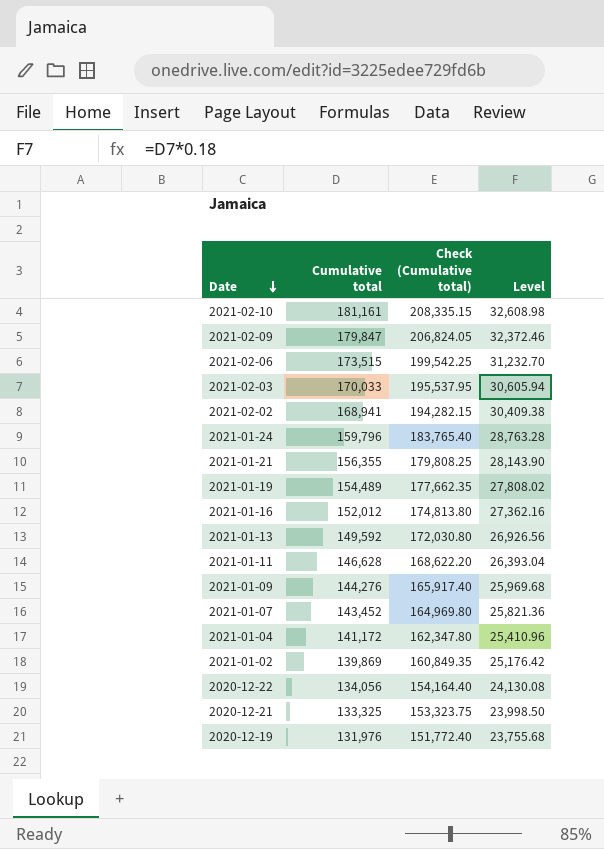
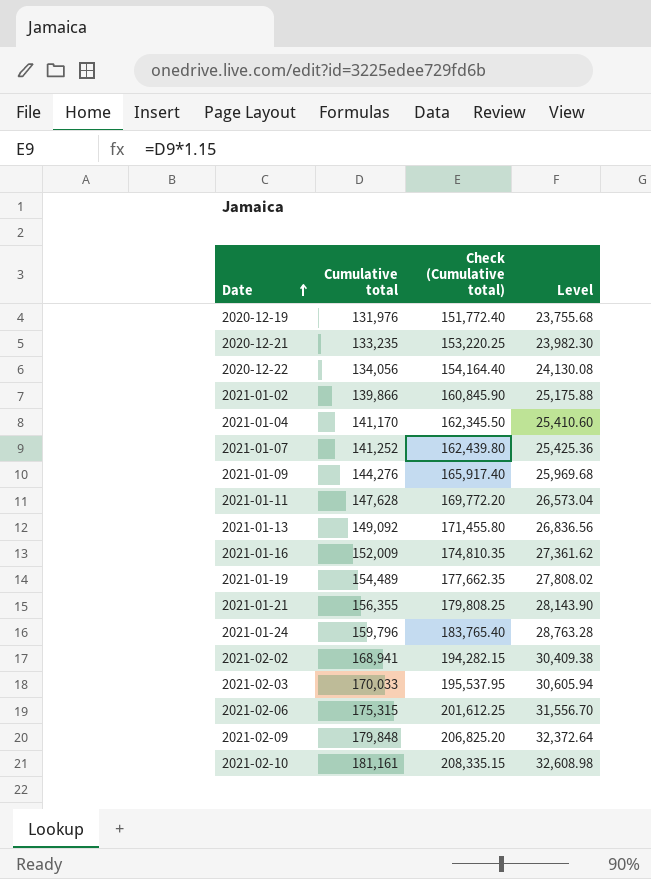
row order: Date descending -> Date ascending
2020-12-21 | Cumulative total: 133,325 -> 133,235
2020-12-21 | Check (Cumulative total): 153,323.75 -> 153,220.25
2020-12-21 | Level: 23,998.50 -> 23,982.30
2021-01-02 | Cumulative total: 139,869 -> 139,866
2021-01-02 | Check (Cumulative total): 160,849.35 -> 160,845.90
2021-01-02 | Level: 25,176.42 -> 25,175.88
2021-01-04 | Cumulative total: 141,172 -> 141,170
2021-01-04 | Check (Cumulative total): 162,347.80 -> 162,345.50
2021-01-04 | Level: 25,410.96 -> 25,410.60
2021-01-07 | Cumulative total: 143,452 -> 141,252
2021-01-07 | Check (Cumulative total): 164,969.80 -> 162,439.80
2021-01-07 | Level: 25,821.36 -> 25,425.36
2021-01-11 | Cumulative total: 146,628 -> 147,628
2021-01-11 | Check (Cumulative total): 168,622.20 -> 169,772.20
2021-01-11 | Level: 26,393.04 -> 26,573.04
2021-01-13 | Cumulative total: 149,592 -> 149,092
2021-01-13 | Check (Cumulative total): 172,030.80 -> 171,455.80
2021-01-13 | Level: 26,926.56 -> 26,836.56
2021-01-16 | Cumulative total: 152,012 -> 152,009
2021-01-16 | Check (Cumulative total): 174,813.80 -> 174,810.35
2021-01-16 | Level: 27,362.16 -> 27,361.62
2021-02-06 | Cumulative total: 173,515 -> 175,315
2021-02-06 | Check (Cumulative total): 199,542.25 -> 201,612.25
2021-02-06 | Level: 31,232.70 -> 31,556.70
2021-02-09 | Cumulative total: 179,847 -> 179,848
2021-02-09 | Check (Cumulative total): 206,824.05 -> 206,825.20
2021-02-09 | Level: 32,372.46 -> 32,372.64

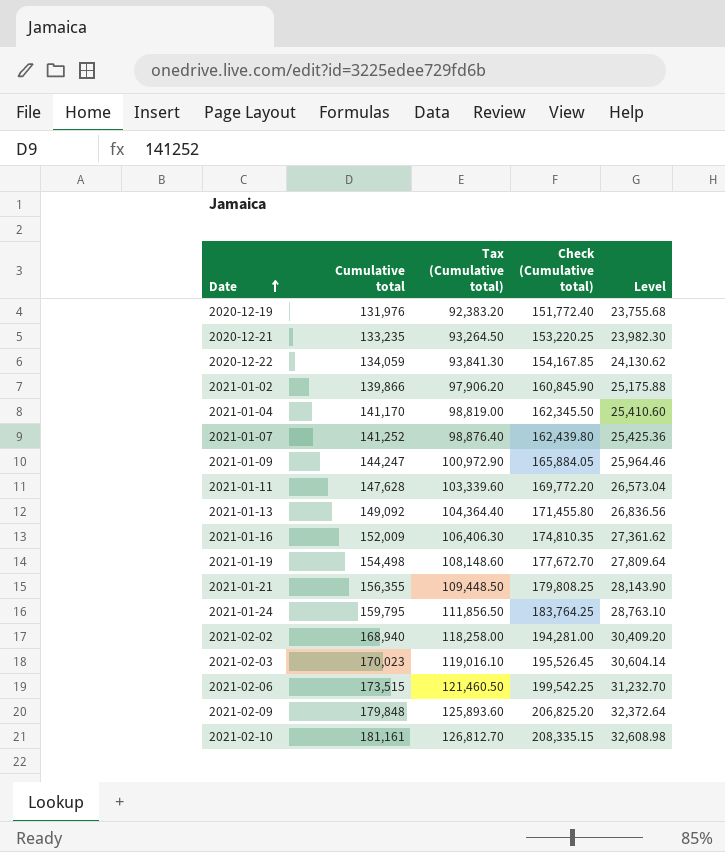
column Tax (Cumulative total) | formula: none -> [Cumulative total] * 0.7
2020-12-22 | Cumulative total: 134,056 -> 134,059
2020-12-22 | Check (Cumulative total): 154,164.40 -> 154,167.85
2020-12-22 | Level: 24,130.08 -> 24,130.62
2021-01-09 | Cumulative total: 144,276 -> 144,247
2021-01-09 | Check (Cumulative total): 165,917.40 -> 165,884.05
2021-01-09 | Level: 25,969.68 -> 25,964.46
2021-01-19 | Cumulative total: 154,489 -> 154,498
2021-01-19 | Check (Cumulative total): 177,662.35 -> 177,672.70
2021-01-19 | Level: 27,808.02 -> 27,809.64
2021-01-24 | Cumulative total: 159,796 -> 159,795
2021-01-24 | Check (Cumulative total): 183,765.40 -> 183,764.25
2021-01-24 | Level: 28,763.28 -> 28,763.10
2021-02-02 | Cumulative total: 168,941 -> 168,940
2021-02-02 | Check (Cumulative total): 194,282.15 -> 194,281.00
2021-02-02 | Level: 30,409.38 -> 30,409.20
2021-02-03 | Cumulative total: 170,033 -> 170,023
2021-02-03 | Check (Cumulative total): 195,537.95 -> 195,526.45
2021-02-03 | Level: 30,605.94 -> 30,604.14
2021-02-06 | Cumulative total: 175,315 -> 173,515
2021-02-06 | Check (Cumulative total): 201,612.25 -> 199,542.25
2021-02-06 | Level: 31,556.70 -> 31,232.70

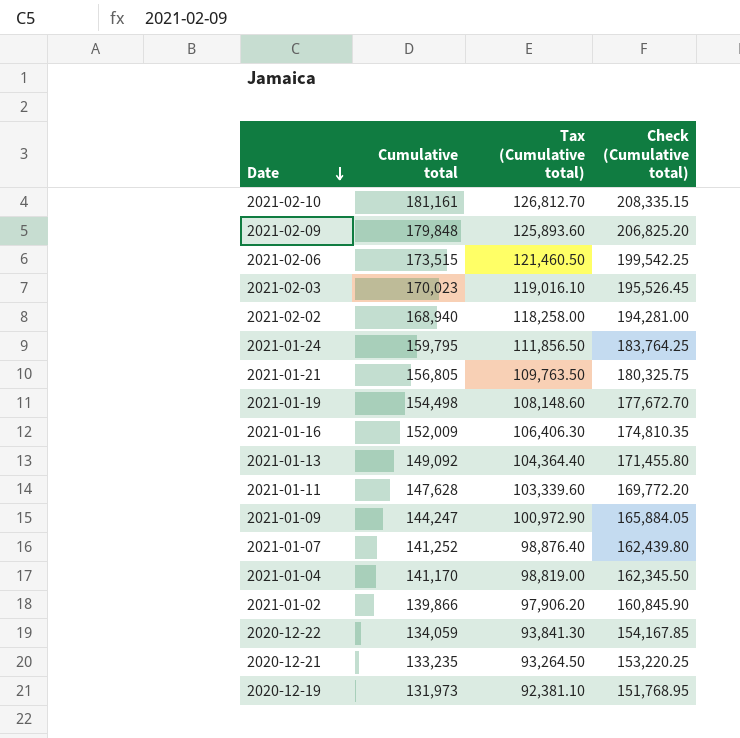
row order: Date ascending -> Date descending
column Level | formula: [Cumulative total] * 0.18 -> none
2021-01-21 | Cumulative total: 156,355 -> 156,805
2021-01-21 | Tax (Cumulative total): 109,448.50 -> 109,763.50
2021-01-21 | Check (Cumulative total): 179,808.25 -> 180,325.75
2020-12-19 | Cumulative total: 131,976 -> 131,973
2020-12-19 | Tax (Cumulative total): 92,383.20 -> 92,381.10
2020-12-19 | Check (Cumulative total): 151,772.40 -> 151,768.95

